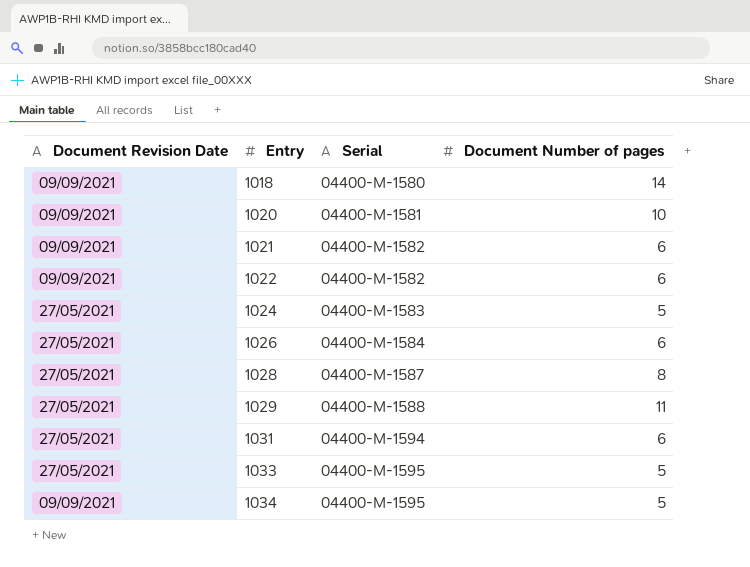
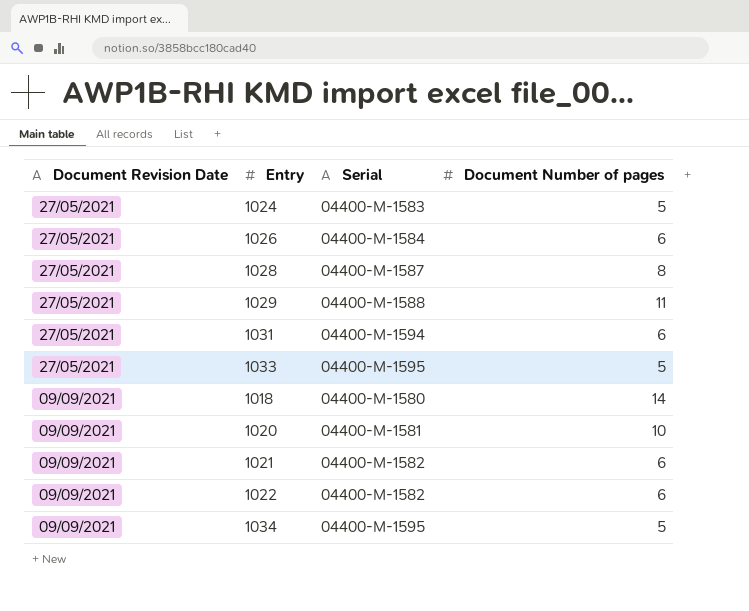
row order: Entry ascending -> Document Revision Date ascending

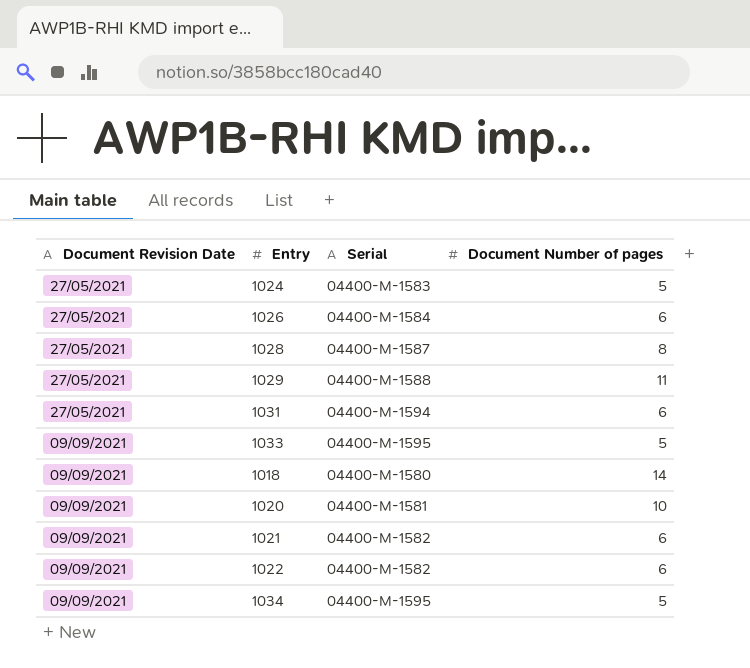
1033 | Document Revision Date: 27/05/2021 -> 09/09/2021

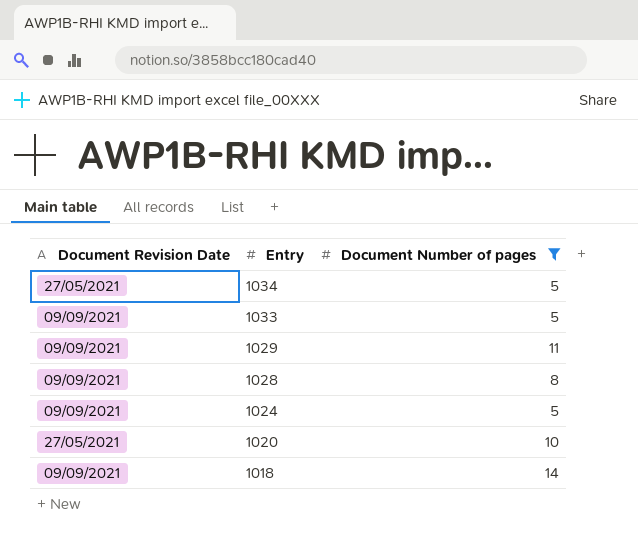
filter: none -> Document Number of pages != 6
row order: Document Revision Date ascending -> Entry descending
column Serial | position: 3 -> none
1034 | Document Revision Date: 09/09/2021 -> 27/05/2021
1029 | Document Revision Date: 27/05/2021 -> 09/09/2021
1028 | Document Revision Date: 27/05/2021 -> 09/09/2021
1024 | Document Revision Date: 27/05/2021 -> 09/09/2021
1020 | Document Revision Date: 09/09/2021 -> 27/05/2021

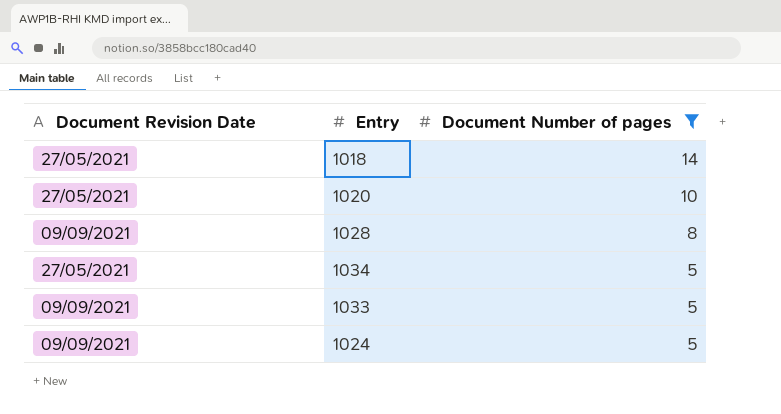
row order: Entry descending -> Document Number of pages descending
row 1029: 09/09/2021 | 11 -> none
1018 | Document Revision Date: 09/09/2021 -> 27/05/2021

